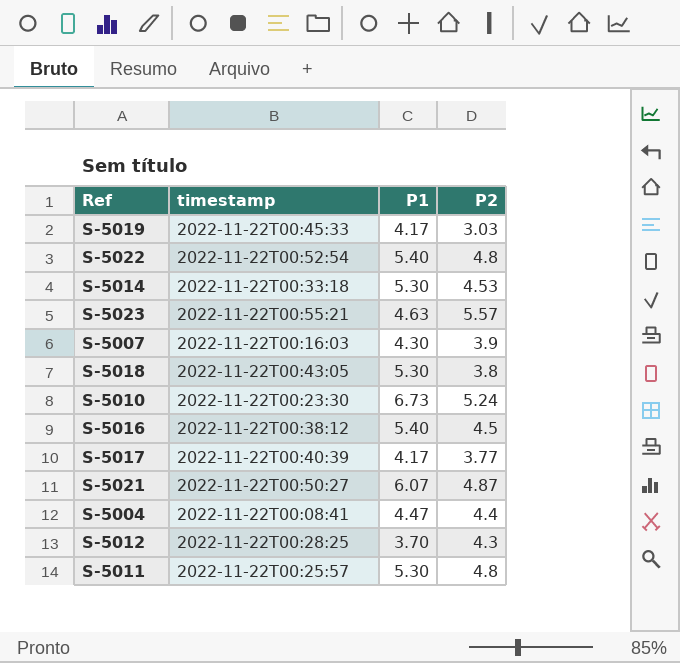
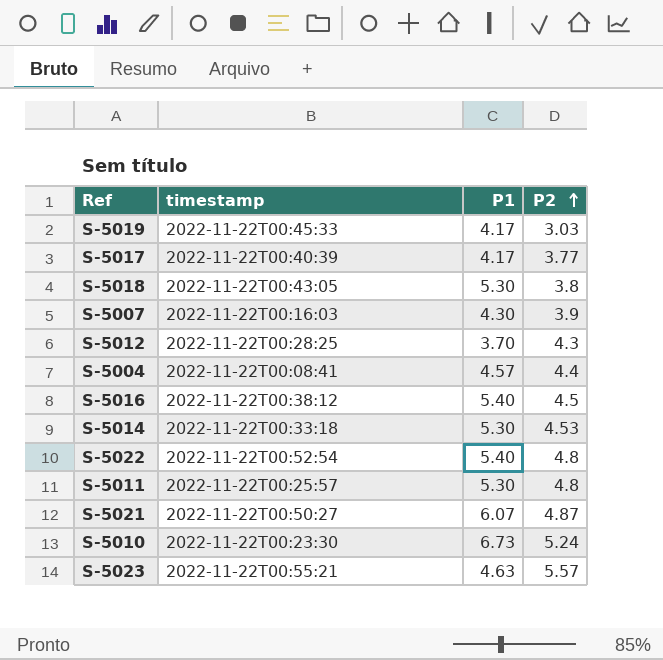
row order: none -> P2 ascending
S-5004 | P1: 4.47 -> 4.57

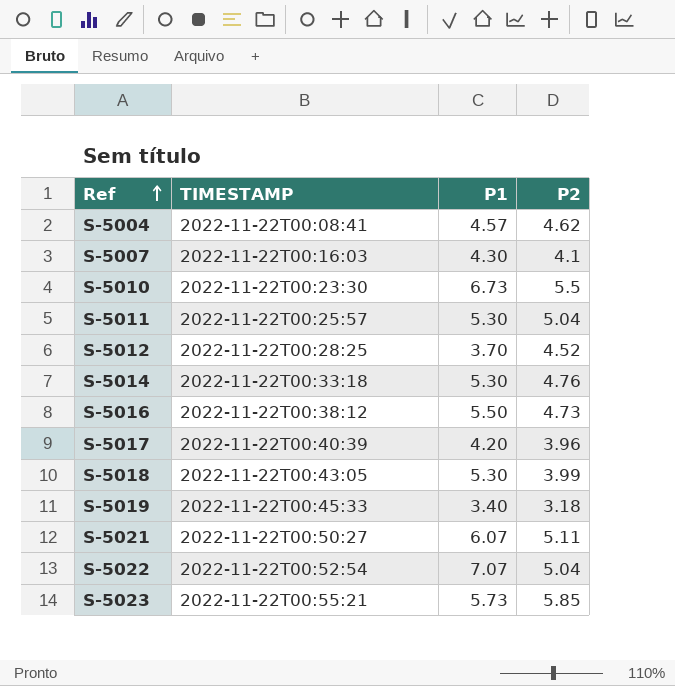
row order: P2 ascending -> Ref ascending
column name: timestamp -> TIMESTAMP
S-5004 | P2: 4.4 -> 4.62
S-5007 | P2: 3.9 -> 4.1
S-5010 | P2: 5.24 -> 5.5
S-5011 | P2: 4.8 -> 5.04
S-5012 | P2: 4.3 -> 4.52
S-5014 | P2: 4.53 -> 4.76
S-5016 | P1: 5.40 -> 5.50
S-5016 | P2: 4.5 -> 4.73
S-5017 | P1: 4.17 -> 4.20
S-5017 | P2: 3.77 -> 3.96
S-5018 | P2: 3.8 -> 3.99
S-5019 | P1: 4.17 -> 3.40
S-5019 | P2: 3.03 -> 3.18
S-5021 | P2: 4.87 -> 5.11
S-5022 | P1: 5.40 -> 7.07
S-5022 | P2: 4.8 -> 5.04
S-5023 | P1: 4.63 -> 5.73
S-5023 | P2: 5.57 -> 5.85

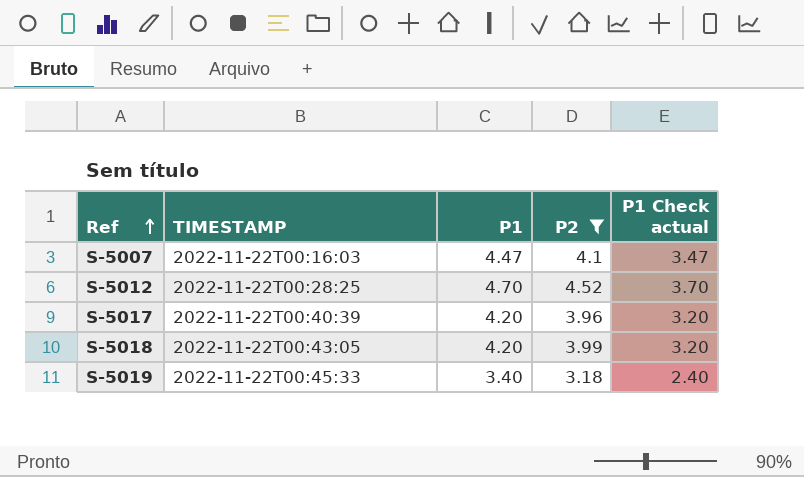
filter: none -> P2 <= 4.52
column P1 Check actual | formula: none -> [P1] - 1
S-5007 | P1: 4.30 -> 4.47
S-5012 | P1: 3.70 -> 4.70
S-5018 | P1: 5.30 -> 4.20

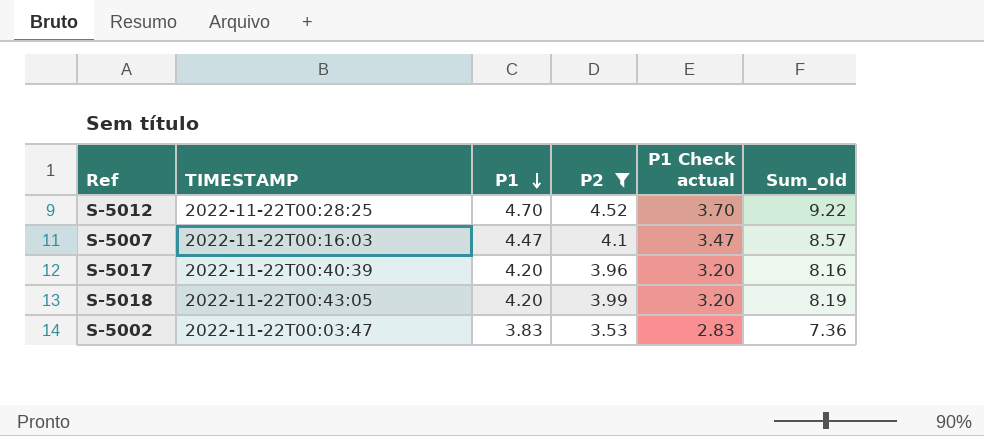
row order: Ref ascending -> P1 descending
column Sum_old | formula: none -> [P1] + [P2]
row S-5019: 2022-11-22T00:45:33 | 3.40 | 3.18 | 2.40 -> none
row S-5002: none -> 2022-11-22T00:03:47 | 3.83 | 3.53 | 2.83 | 7.36

